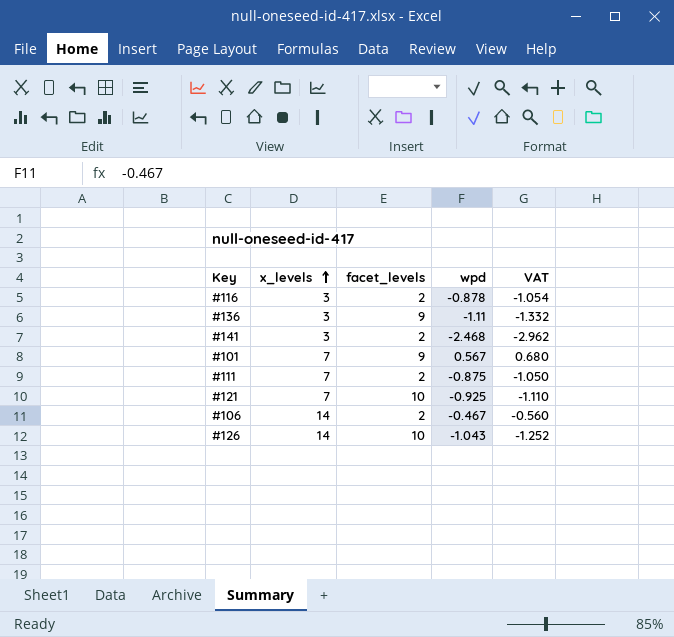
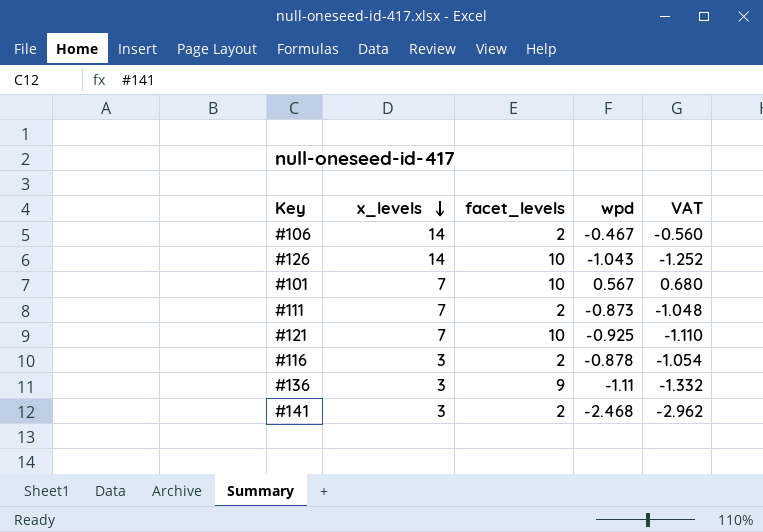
row order: x_levels ascending -> x_levels descending
#101 | facet_levels: 9 -> 10
#111 | wpd: -0.875 -> -0.873
#111 | VAT: -1.050 -> -1.048

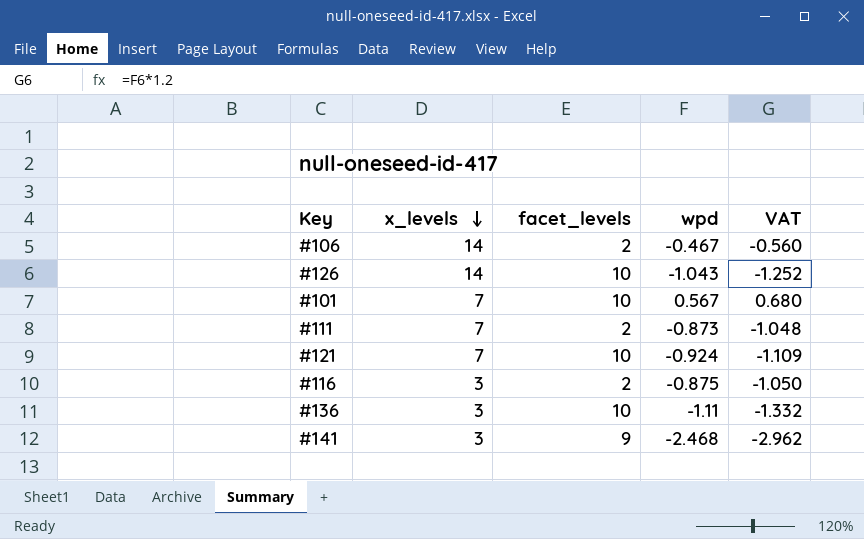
#121 | wpd: -0.925 -> -0.924
#121 | VAT: -1.110 -> -1.109
#116 | wpd: -0.878 -> -0.875
#116 | VAT: -1.054 -> -1.050
#136 | facet_levels: 9 -> 10
#141 | facet_levels: 2 -> 9

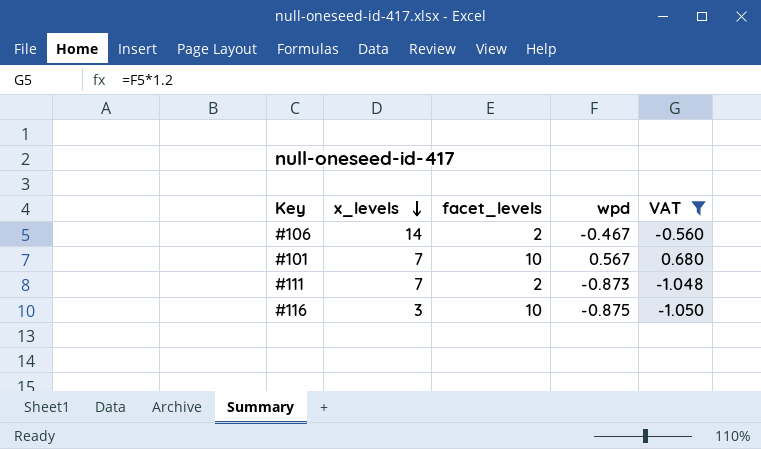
filter: none -> VAT >= -1.050
#116 | facet_levels: 2 -> 10

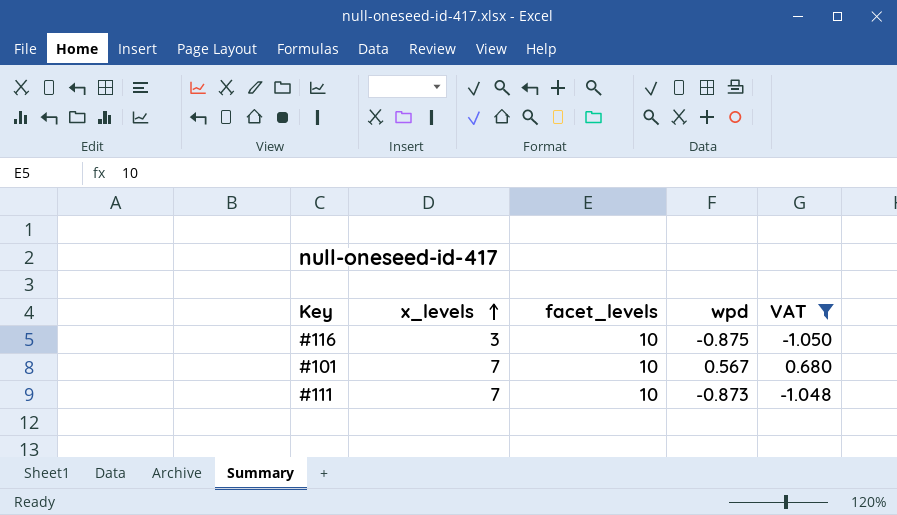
row order: x_levels descending -> x_levels ascending
row #106: 14 | 2 | -0.467 | -0.560 -> none
#111 | facet_levels: 2 -> 10

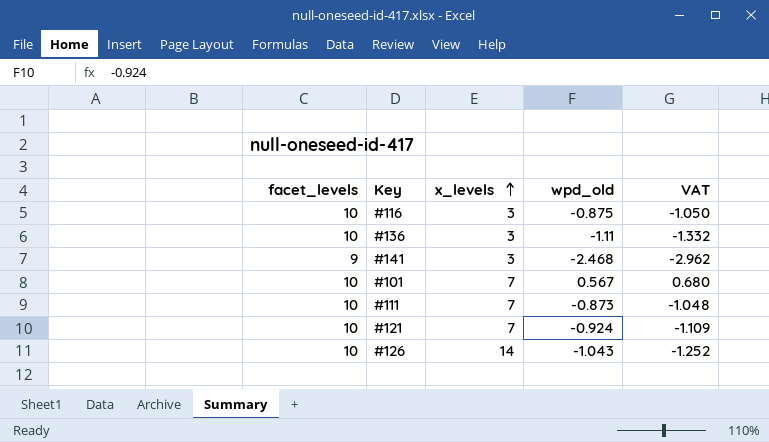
filter: VAT >= -1.050 -> none
column facet_levels | position: 3 -> 1
column name: wpd -> wpd_old

